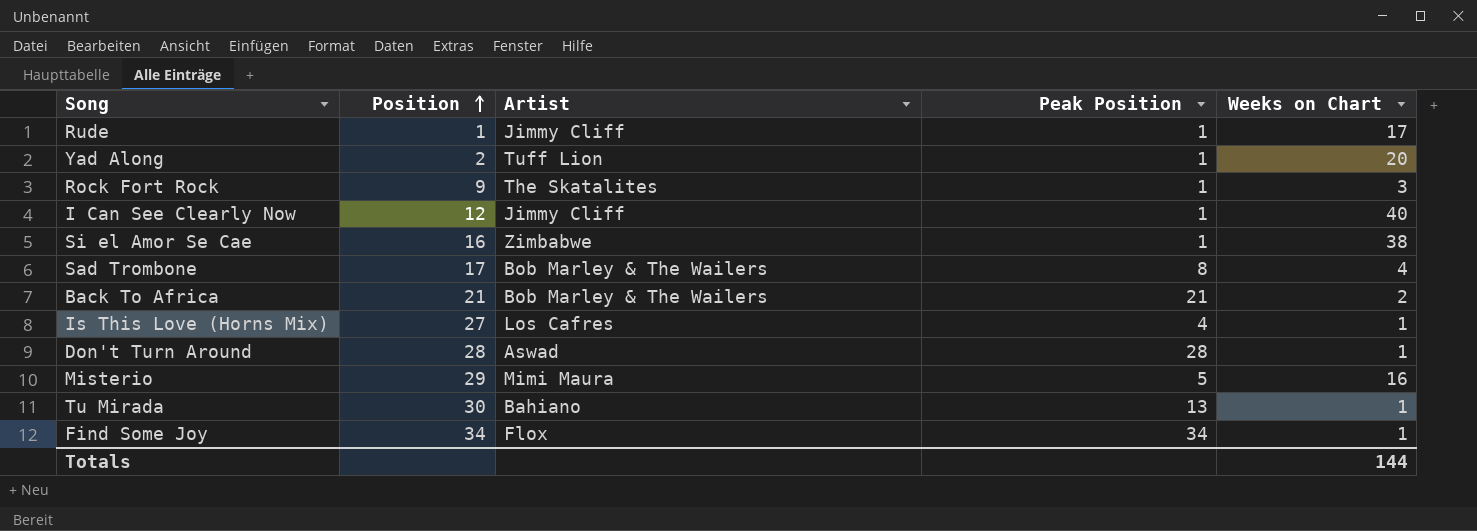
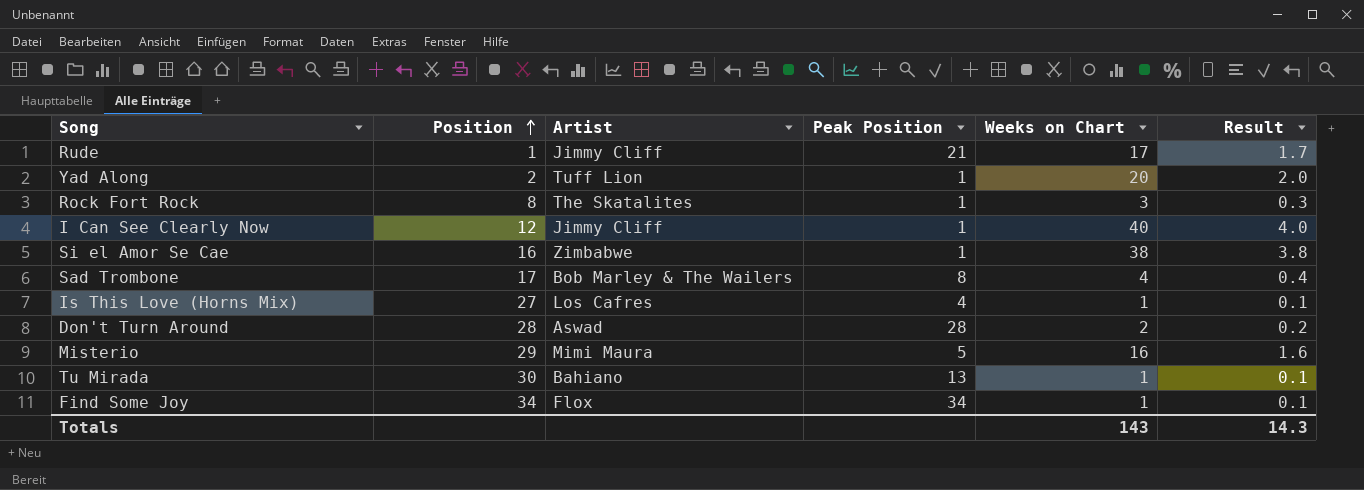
column Result | formula: none -> [Weeks on Chart] * 0.1
row Back To Africa: 21 | Bob Marley & The Wailers | 21 | 2 -> none
Rude | Peak Position: 1 -> 21
Rock Fort Rock | Position: 9 -> 8
Don't Turn Around | Weeks on Chart: 1 -> 2
Totals | Weeks on Chart: 144 -> 143

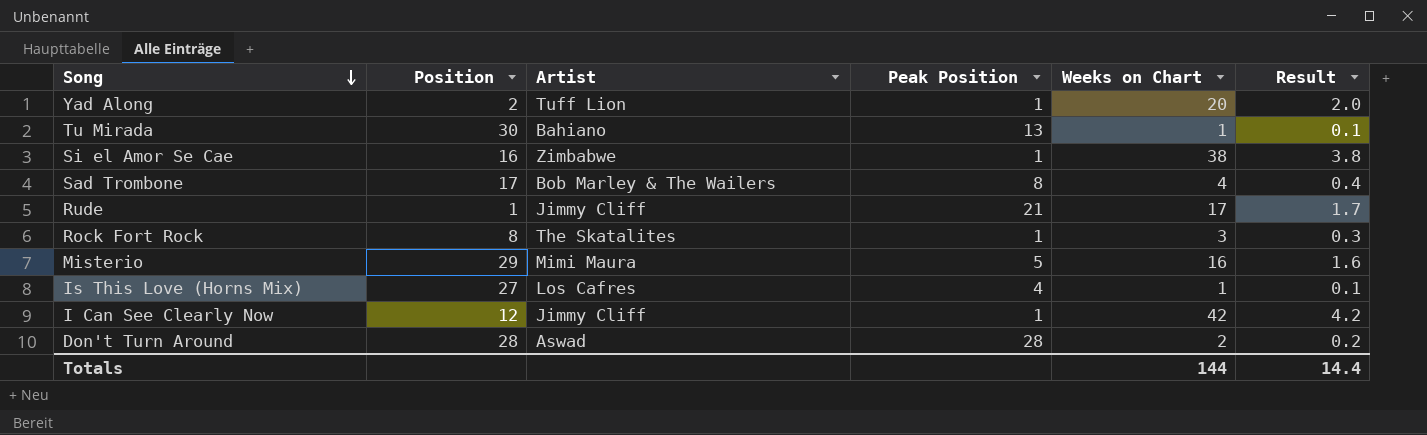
row order: Position ascending -> Song descending
row Find Some Joy: 34 | Flox | 34 | 1 | 0.1 -> none
I Can See Clearly Now | Weeks on Chart: 40 -> 42
I Can See Clearly Now | Result: 4.0 -> 4.2
Totals | Weeks on Chart: 143 -> 144
Totals | Result: 14.3 -> 14.4

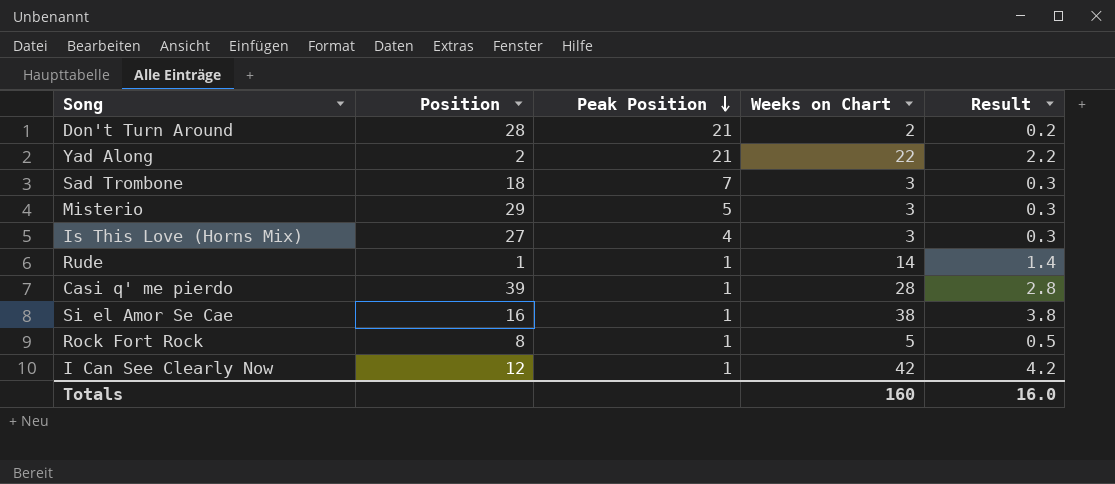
row order: Song descending -> Peak Position descending
column Artist | position: 3 -> none
row Tu Mirada: 30 | Bahiano | 13 | 1 | 0.1 -> none
Don't Turn Around | Peak Position: 28 -> 21
Yad Along | Peak Position: 1 -> 21
Yad Along | Weeks on Chart: 20 -> 22
Yad Along | Result: 2.0 -> 2.2
Sad Trombone | Position: 17 -> 18
Sad Trombone | Peak Position: 8 -> 7
Sad Trombone | Weeks on Chart: 4 -> 3
Sad Trombone | Result: 0.4 -> 0.3
Misterio | Weeks on Chart: 16 -> 3
Misterio | Result: 1.6 -> 0.3
Is This Love (Horns Mix) | Weeks on Chart: 1 -> 3
Is This Love (Horns Mix) | Result: 0.1 -> 0.3
Rude | Peak Position: 21 -> 1
Rude | Weeks on Chart: 17 -> 14
Rude | Result: 1.7 -> 1.4
row Casi q' me pierdo: none -> 39 | 1 | 28 | 2.8
Rock Fort Rock | Weeks on Chart: 3 -> 5
Rock Fort Rock | Result: 0.3 -> 0.5
Totals | Weeks on Chart: 144 -> 160
Totals | Result: 14.4 -> 16.0

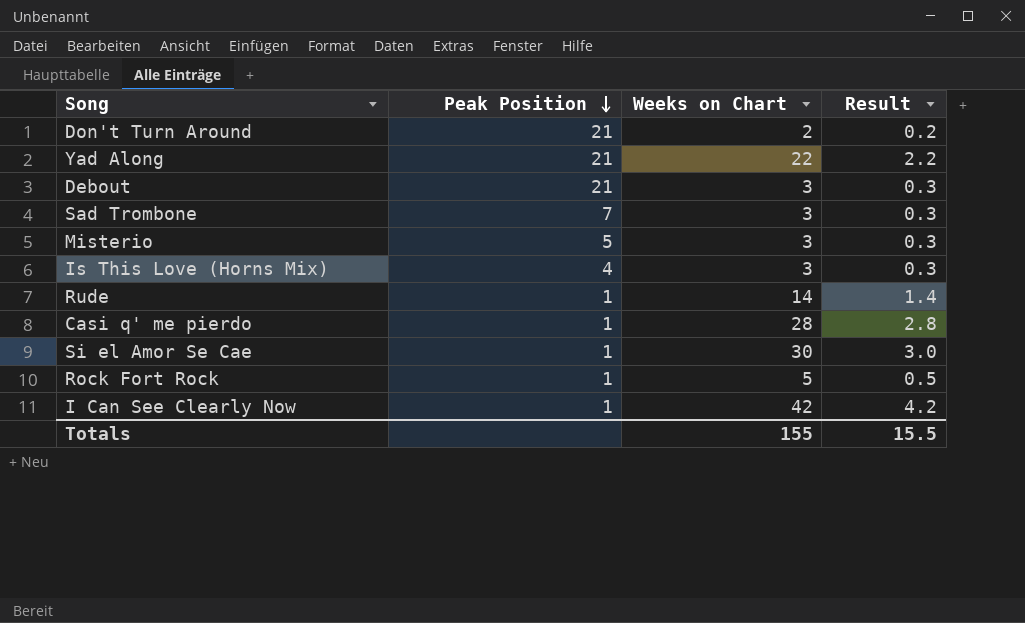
column Position | position: 2 -> none
row Debout: none -> 21 | 3 | 0.3
Si el Amor Se Cae | Weeks on Chart: 38 -> 30
Si el Amor Se Cae | Result: 3.8 -> 3.0
Totals | Weeks on Chart: 160 -> 155
Totals | Result: 16.0 -> 15.5

